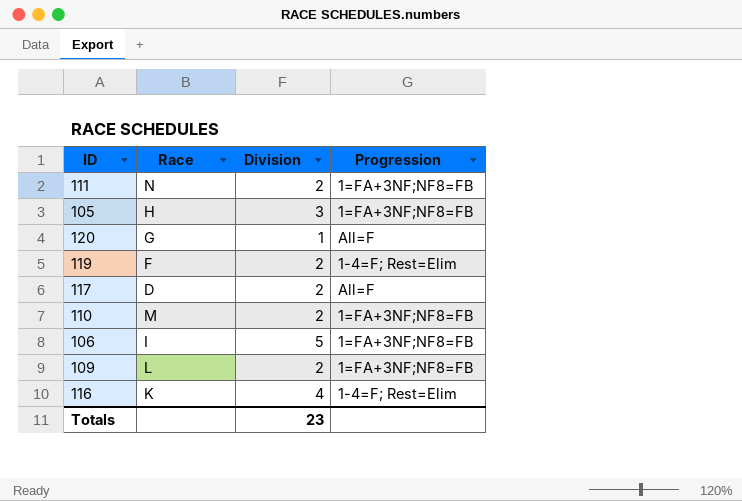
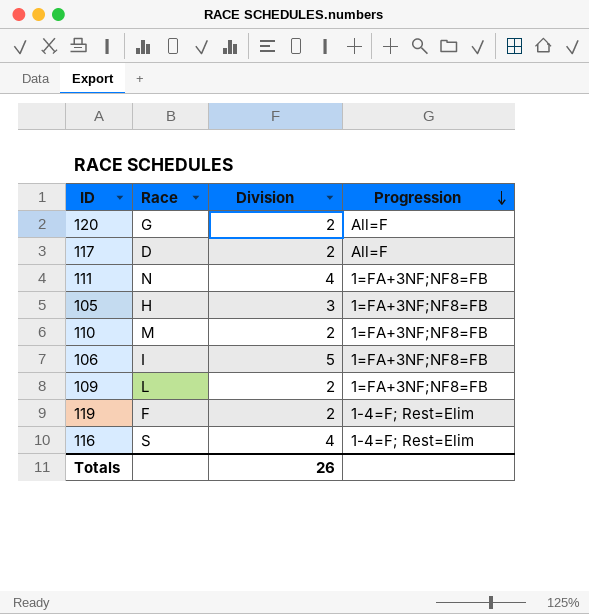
row order: none -> Progression descending
120 | Division: 1 -> 2
111 | Division: 2 -> 4
116 | Race: K -> S
Totals | Division: 23 -> 26

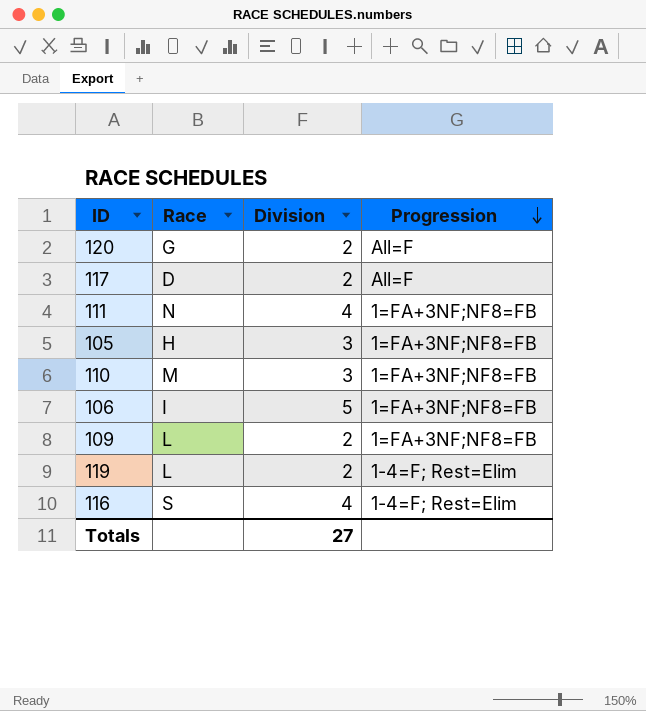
110 | Division: 2 -> 3
119 | Race: F -> L
Totals | Division: 26 -> 27

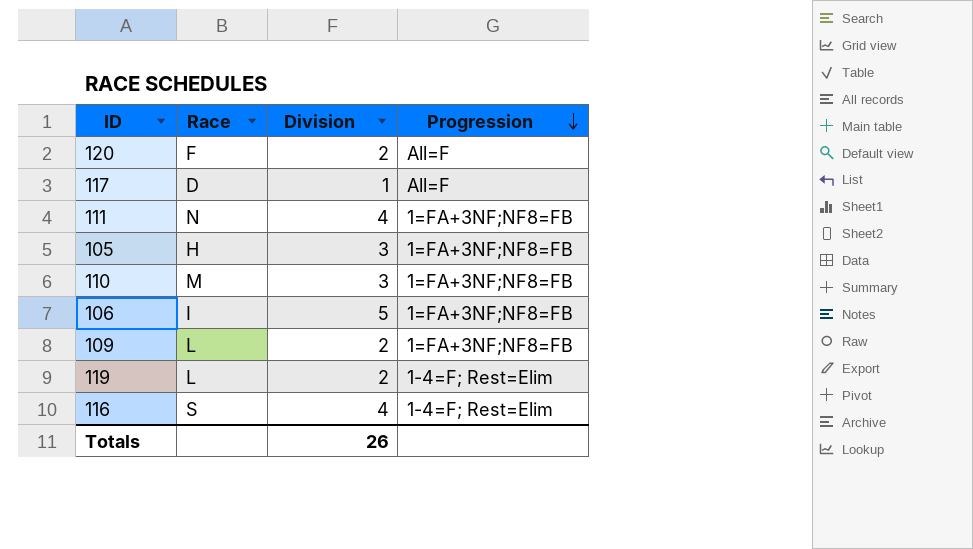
120 | Race: G -> F
117 | Division: 2 -> 1
Totals | Division: 27 -> 26

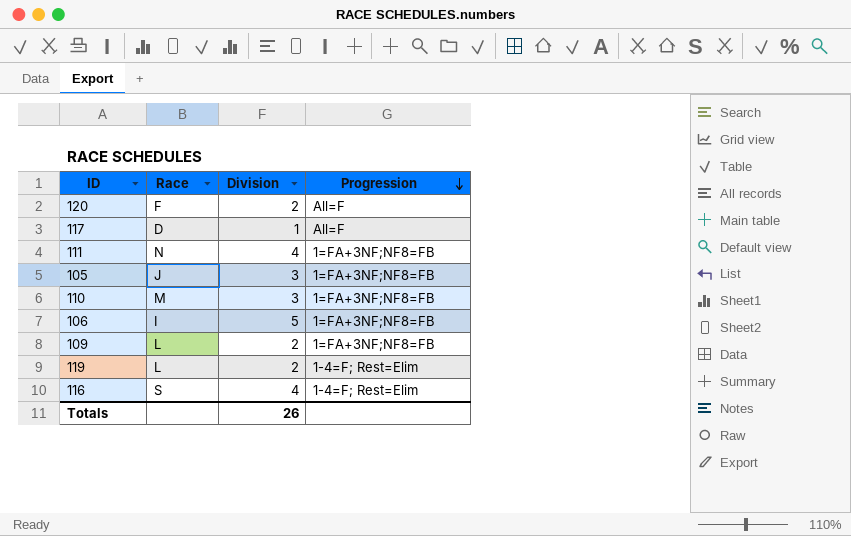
105 | Race: H -> J

